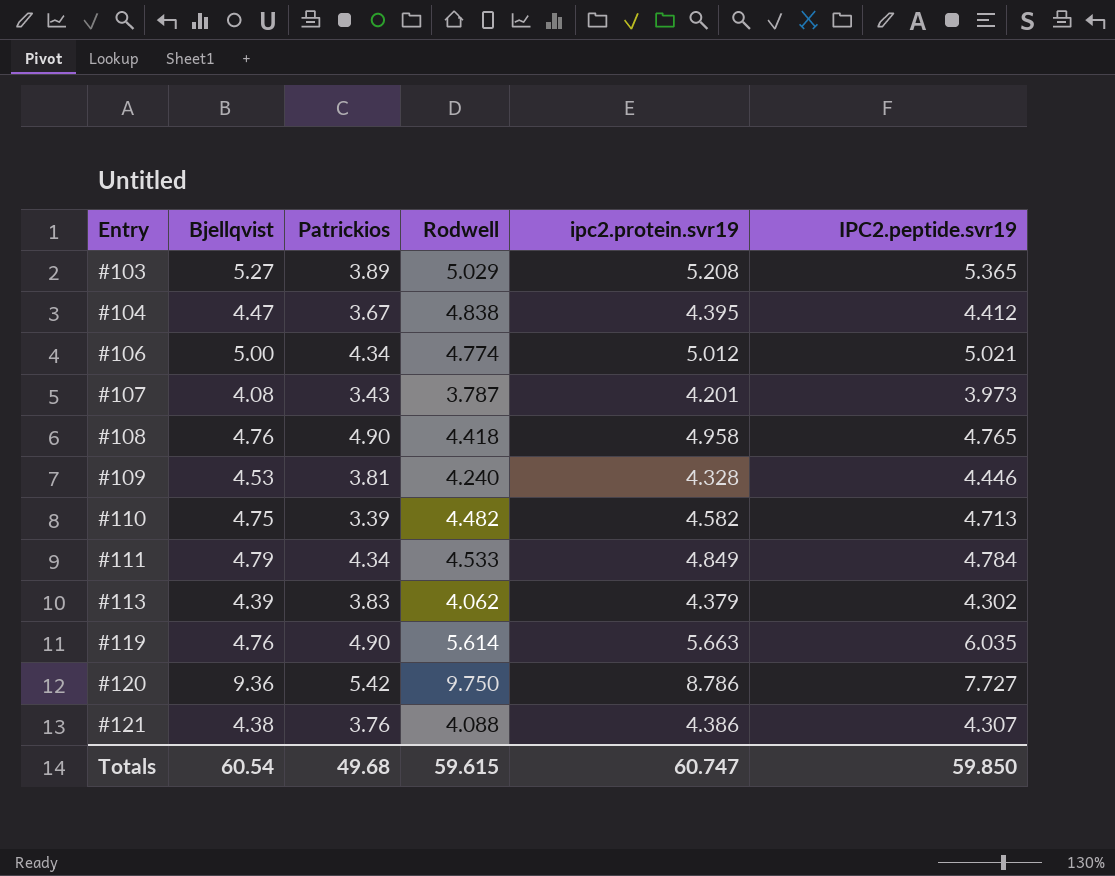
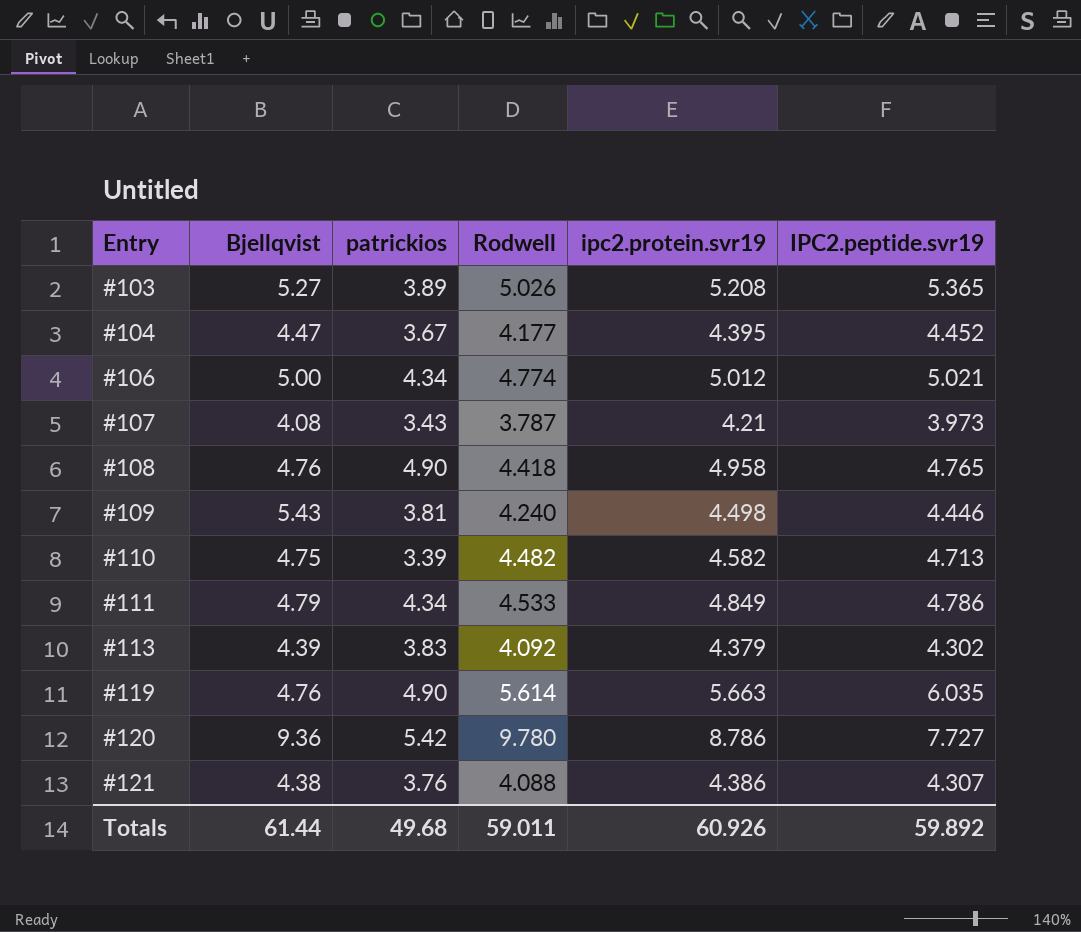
column name: Patrickios -> patrickios
#103 | Rodwell: 5.029 -> 5.026
#104 | Rodwell: 4.838 -> 4.177
#104 | IPC2.peptide.svr19: 4.412 -> 4.452
#107 | ipc2.protein.svr19: 4.201 -> 4.21
#109 | Bjellqvist: 4.53 -> 5.43
#109 | ipc2.protein.svr19: 4.328 -> 4.498
#111 | IPC2.peptide.svr19: 4.784 -> 4.786
#113 | Rodwell: 4.062 -> 4.092
#120 | Rodwell: 9.750 -> 9.780
Totals | Bjellqvist: 60.54 -> 61.44
Totals | Rodwell: 59.615 -> 59.011
Totals | ipc2.protein.svr19: 60.747 -> 60.926
Totals | IPC2.peptide.svr19: 59.850 -> 59.892

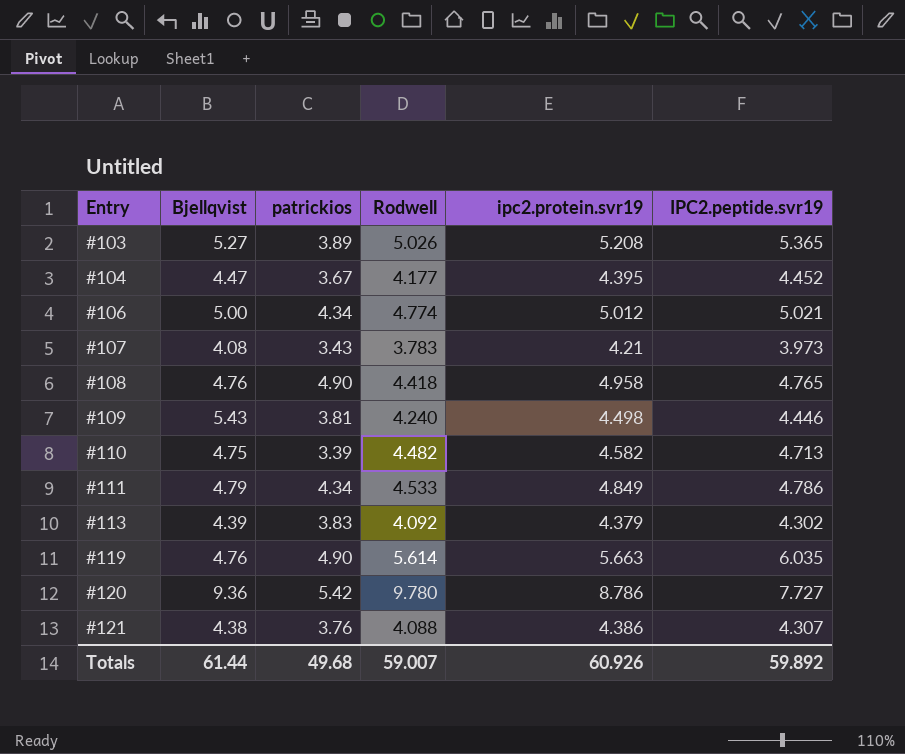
#107 | Rodwell: 3.787 -> 3.783
Totals | Rodwell: 59.011 -> 59.007

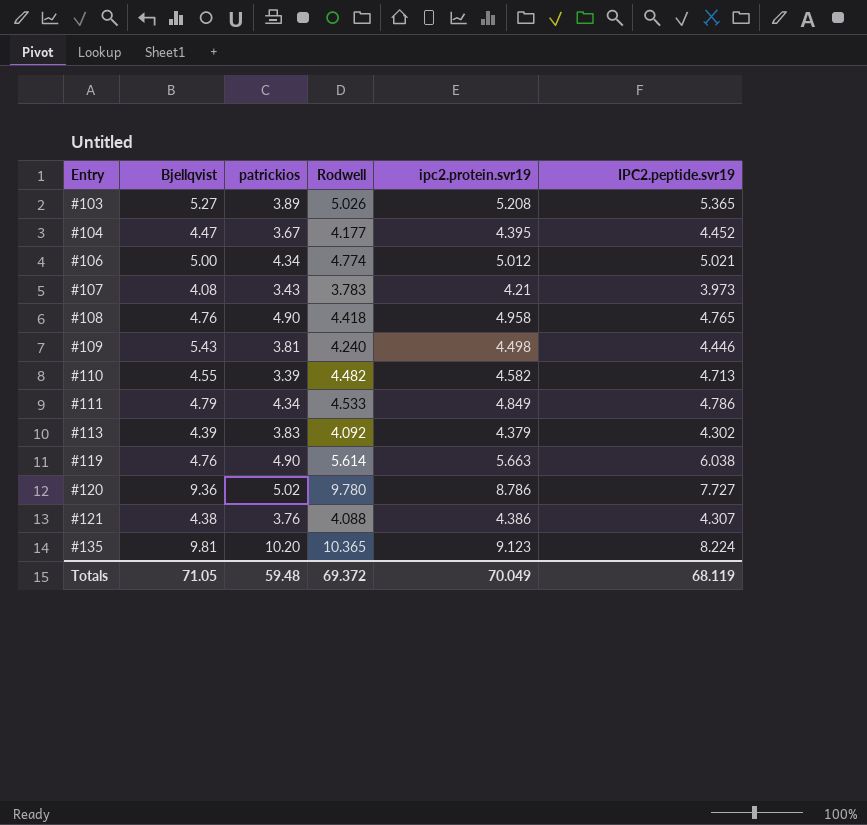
#110 | Bjellqvist: 4.75 -> 4.55
#119 | IPC2.peptide.svr19: 6.035 -> 6.038
#120 | patrickios: 5.42 -> 5.02
row #135: none -> 9.81 | 10.20 | 10.365 | 9.123 | 8.224
Totals | Bjellqvist: 61.44 -> 71.05
Totals | patrickios: 49.68 -> 59.48
Totals | Rodwell: 59.007 -> 69.372
Totals | ipc2.protein.svr19: 60.926 -> 70.049
Totals | IPC2.peptide.svr19: 59.892 -> 68.119

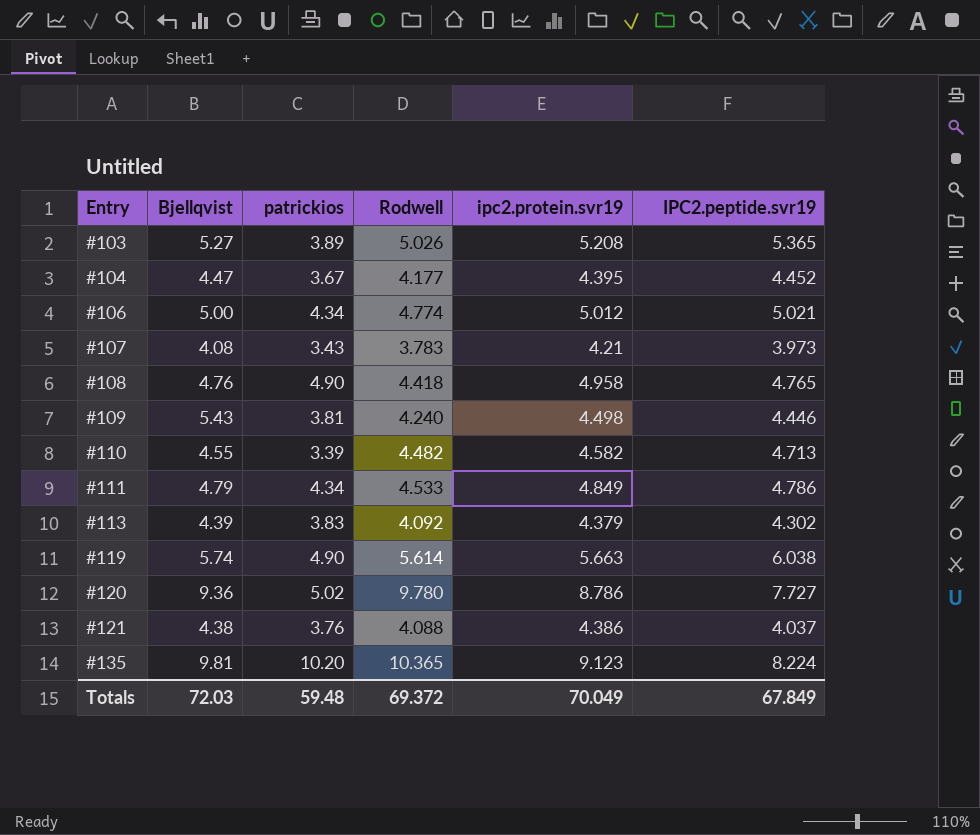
#119 | Bjellqvist: 4.76 -> 5.74
#121 | IPC2.peptide.svr19: 4.307 -> 4.037
Totals | Bjellqvist: 71.05 -> 72.03
Totals | IPC2.peptide.svr19: 68.119 -> 67.849

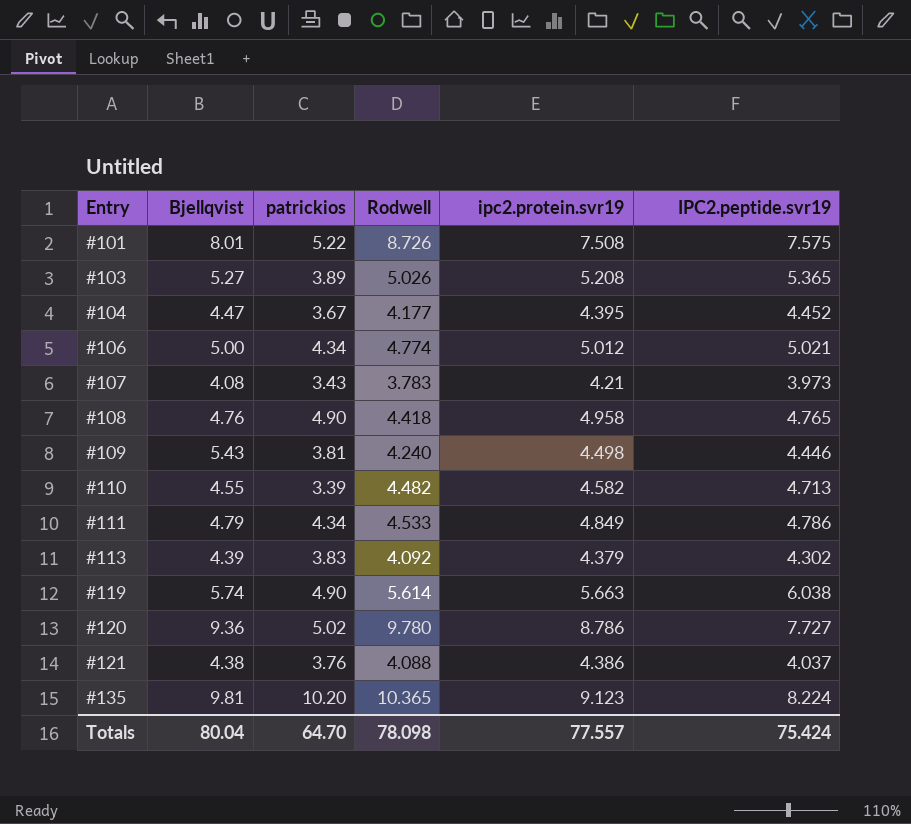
row #101: none -> 8.01 | 5.22 | 8.726 | 7.508 | 7.575
Totals | Bjellqvist: 72.03 -> 80.04
Totals | patrickios: 59.48 -> 64.70
Totals | Rodwell: 69.372 -> 78.098
Totals | ipc2.protein.svr19: 70.049 -> 77.557
Totals | IPC2.peptide.svr19: 67.849 -> 75.424

